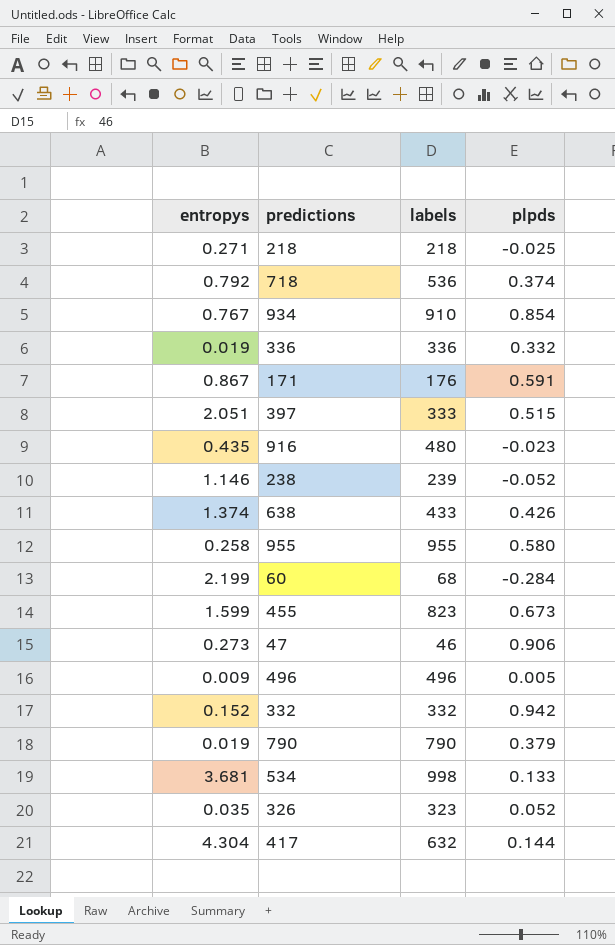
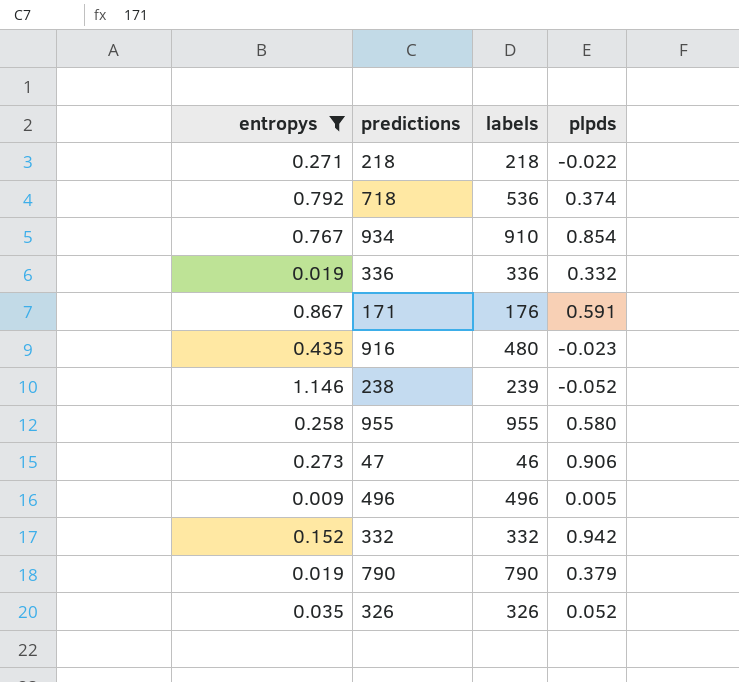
filter: none -> entropys <= 1.146
218 | plpds: -0.025 -> -0.022
326 | labels: 323 -> 326

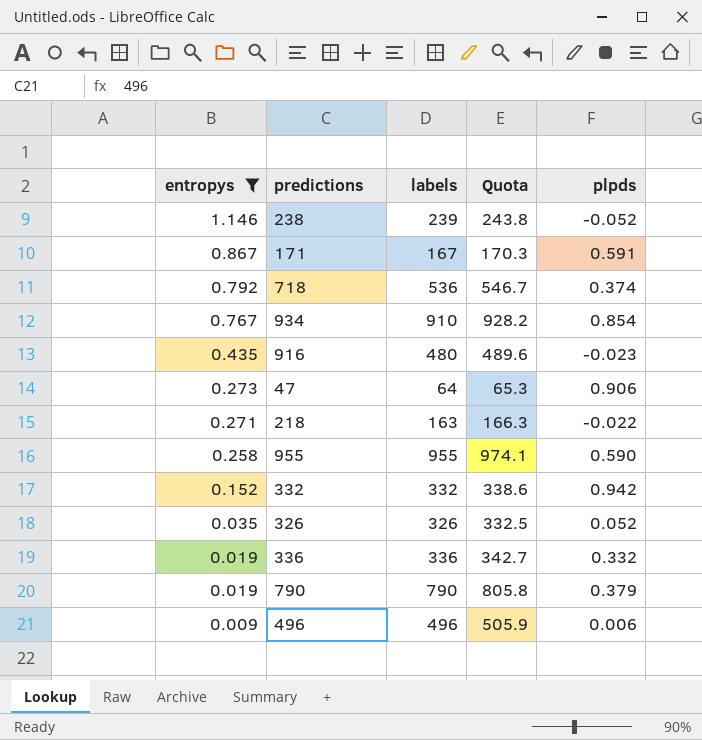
row order: none -> entropys descending
column Quota | formula: none -> [labels] * 1.02
171 | labels: 176 -> 167
47 | labels: 46 -> 64
218 | labels: 218 -> 163
955 | plpds: 0.580 -> 0.590
496 | plpds: 0.005 -> 0.006

